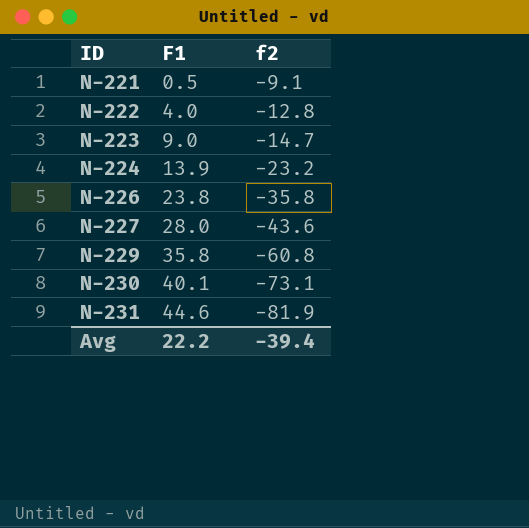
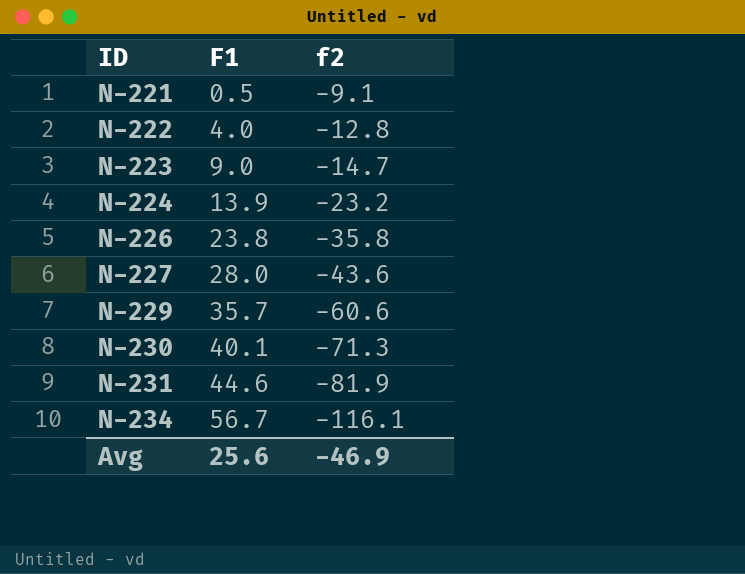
N-229 | F1: 35.8 -> 35.7
N-229 | f2: -60.8 -> -60.6
N-230 | f2: -73.1 -> -71.3
row N-234: none -> 56.7 | -116.1
Avg | F1: 22.2 -> 25.6
Avg | f2: -39.4 -> -46.9

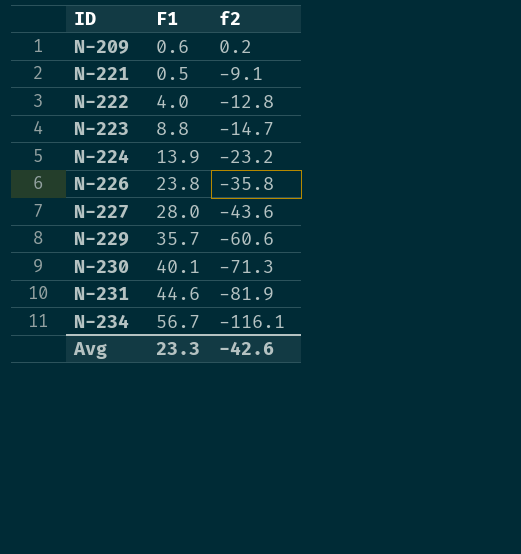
row N-209: none -> 0.6 | 0.2
N-223 | F1: 9.0 -> 8.8
Avg | F1: 25.6 -> 23.3
Avg | f2: -46.9 -> -42.6

